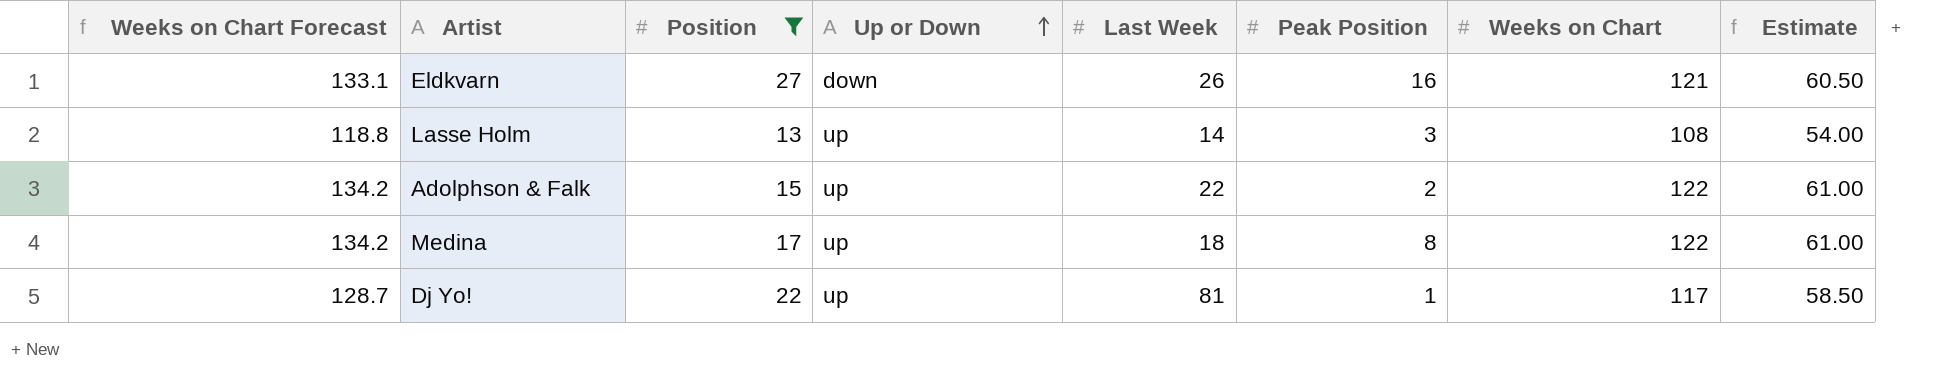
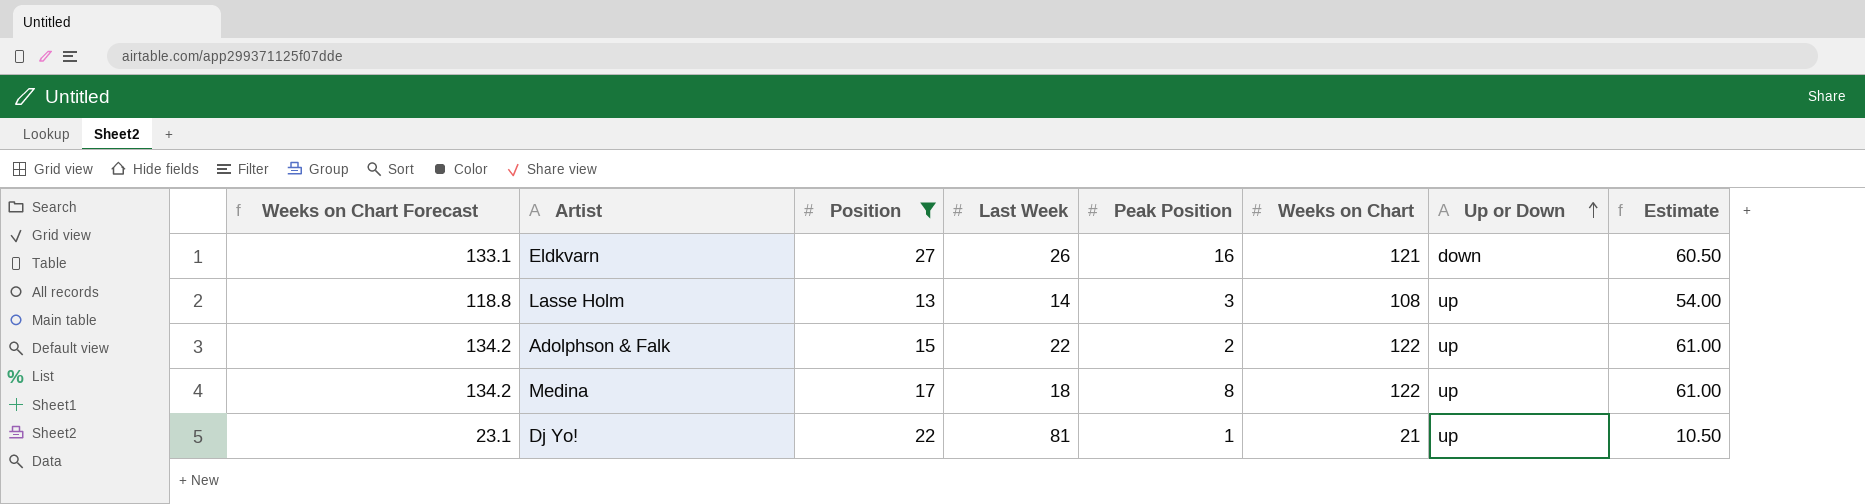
column Up or Down | position: 4 -> 7
Dj Yo! | Weeks on Chart Forecast: 128.7 -> 23.1
Dj Yo! | Weeks on Chart: 117 -> 21
Dj Yo! | Estimate: 58.50 -> 10.50

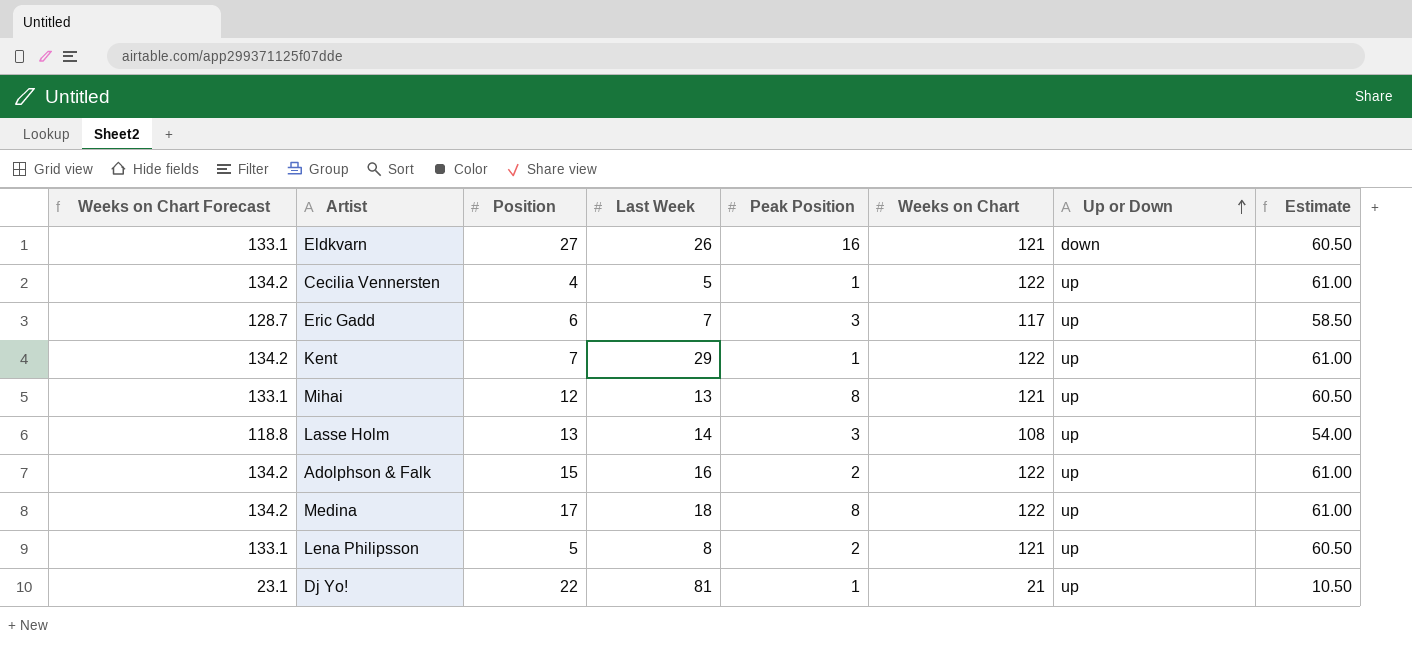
filter: Position >= 13 -> none
Adolphson & Falk | Last Week: 22 -> 16

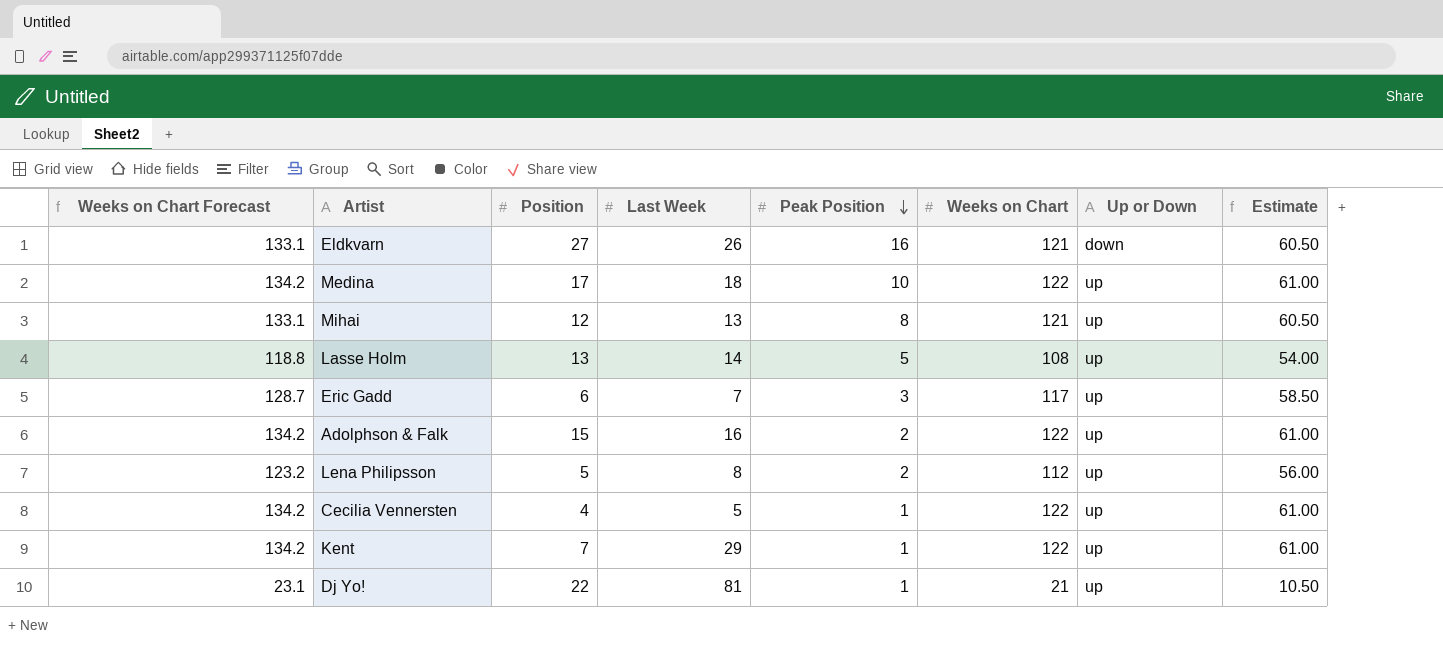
row order: Up or Down ascending -> Peak Position descending
Medina | Peak Position: 8 -> 10
Lasse Holm | Peak Position: 3 -> 5
Lena Philipsson | Weeks on Chart Forecast: 133.1 -> 123.2
Lena Philipsson | Weeks on Chart: 121 -> 112
Lena Philipsson | Estimate: 60.50 -> 56.00

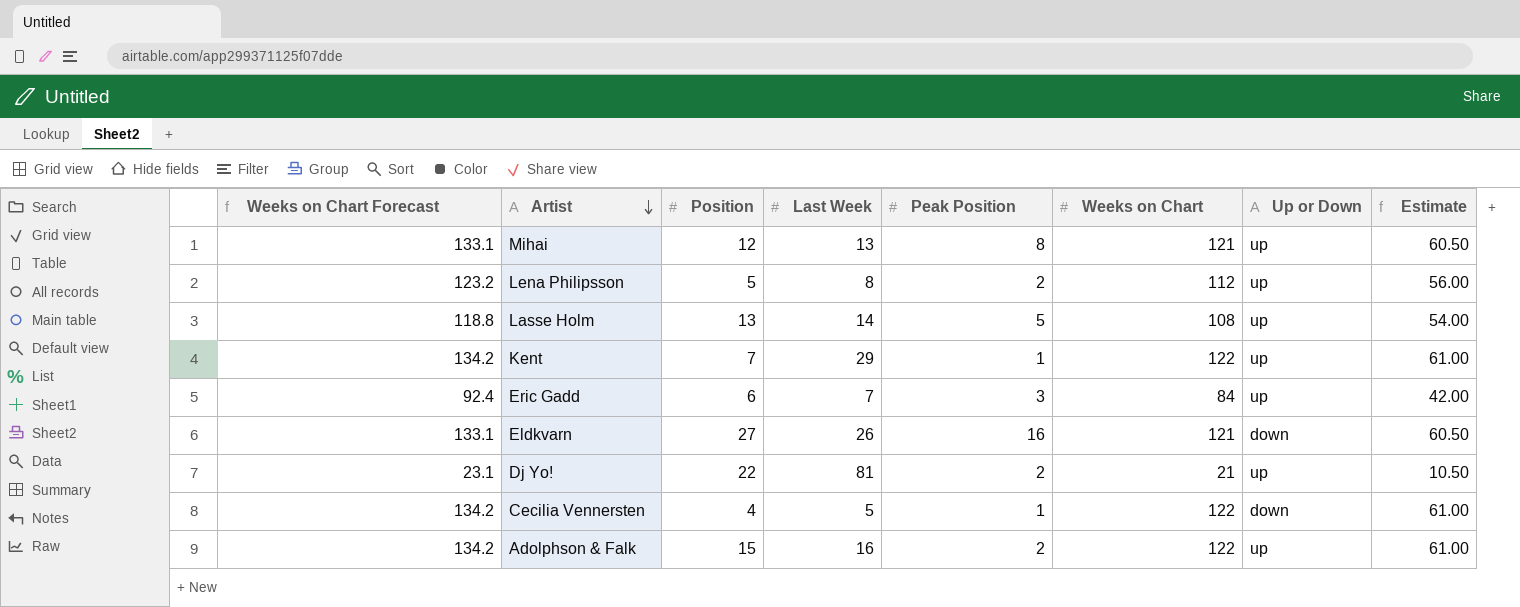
row order: Peak Position descending -> Artist descending
row Medina: 134.2 | 17 | 18 | 10 | 122 | up | 61.00 -> none
Eric Gadd | Weeks on Chart Forecast: 128.7 -> 92.4
Eric Gadd | Weeks on Chart: 117 -> 84
Eric Gadd | Estimate: 58.50 -> 42.00
Dj Yo! | Peak Position: 1 -> 2
Cecilia Vennersten | Up or Down: up -> down

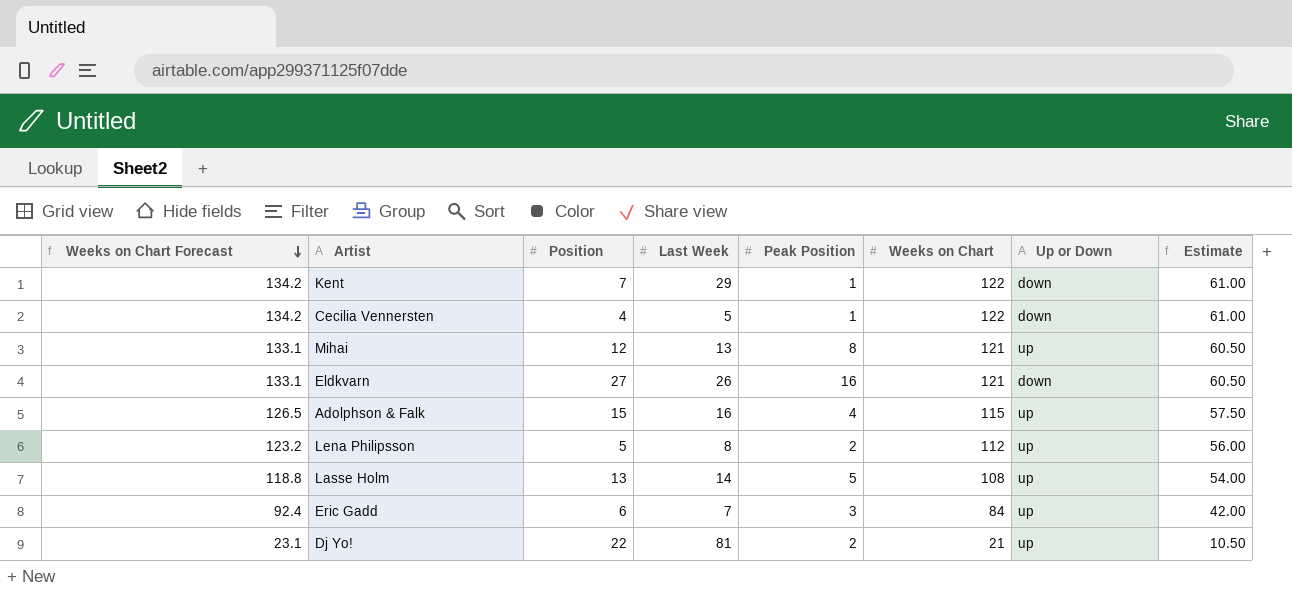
row order: Artist descending -> Weeks on Chart Forecast descending
Kent | Up or Down: up -> down
Adolphson & Falk | Weeks on Chart Forecast: 134.2 -> 126.5
Adolphson & Falk | Peak Position: 2 -> 4
Adolphson & Falk | Weeks on Chart: 122 -> 115
Adolphson & Falk | Estimate: 61.00 -> 57.50

